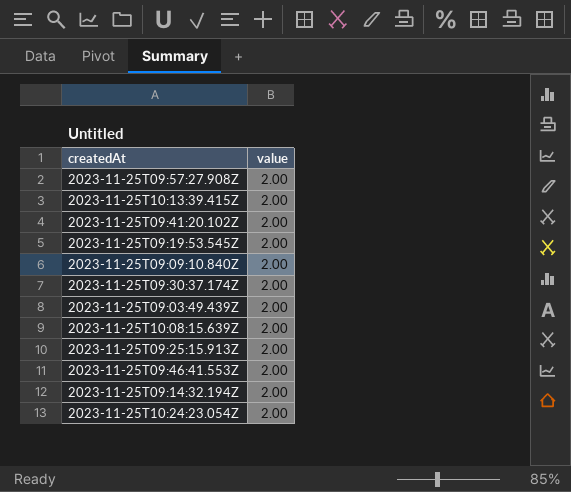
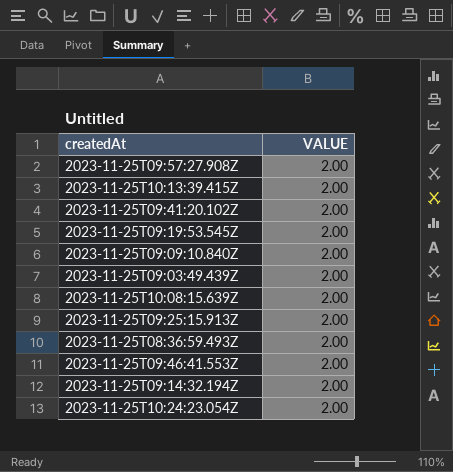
column name: value -> VALUE
row 2023-11-25T09:30:37.174Z: 2.00 -> none
row 2023-11-25T08:36:59.493Z: none -> 2.00

